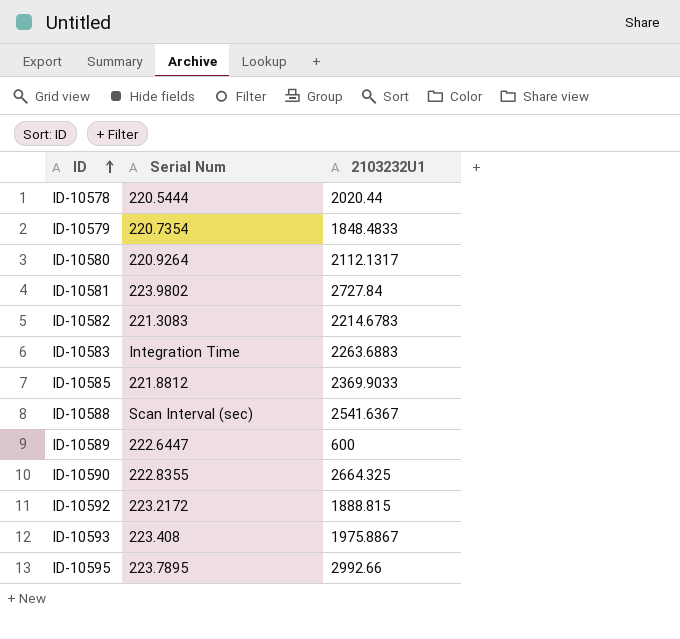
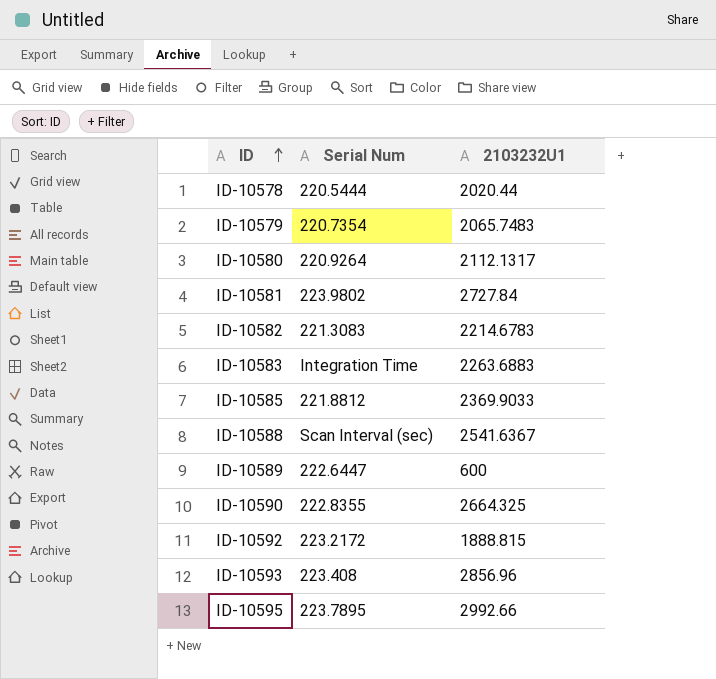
ID-10579 | 2103232U1: 1848.4833 -> 2065.7483
ID-10593 | 2103232U1: 1975.8867 -> 2856.96

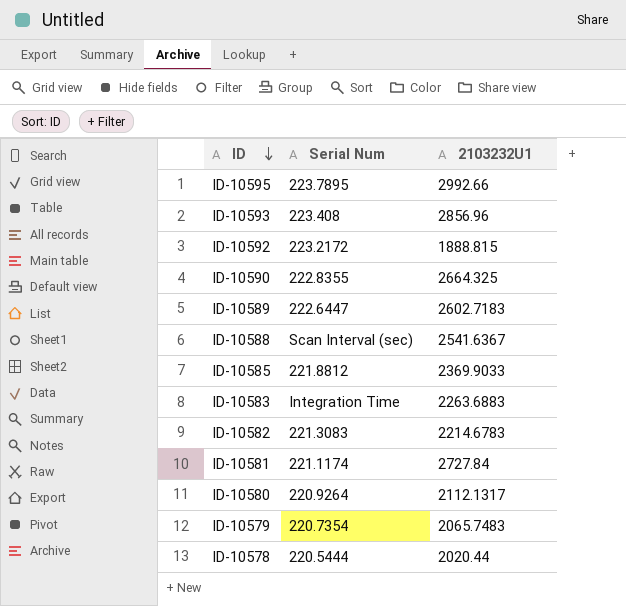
row order: ID ascending -> ID descending
ID-10589 | 2103232U1: 600 -> 2602.7183
ID-10581 | Serial Num: 223.9802 -> 221.1174

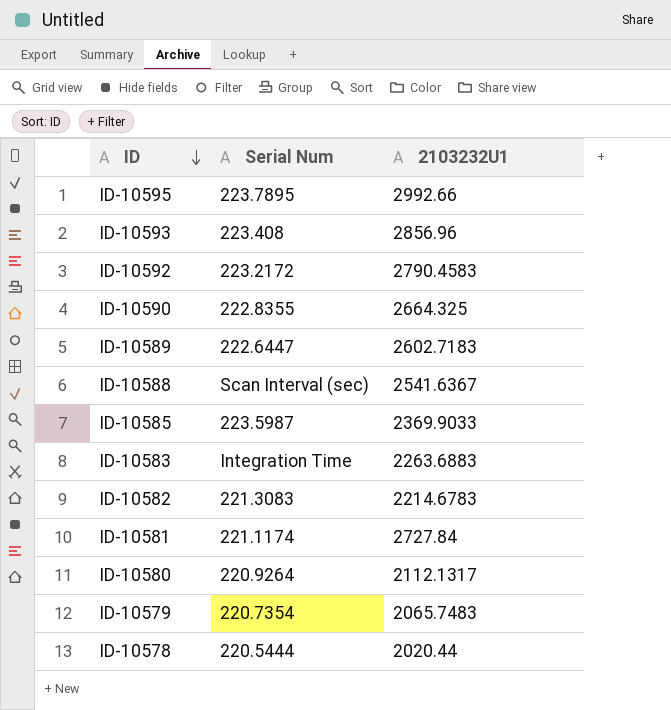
ID-10592 | 2103232U1: 1888.815 -> 2790.4583
ID-10585 | Serial Num: 221.8812 -> 223.5987

